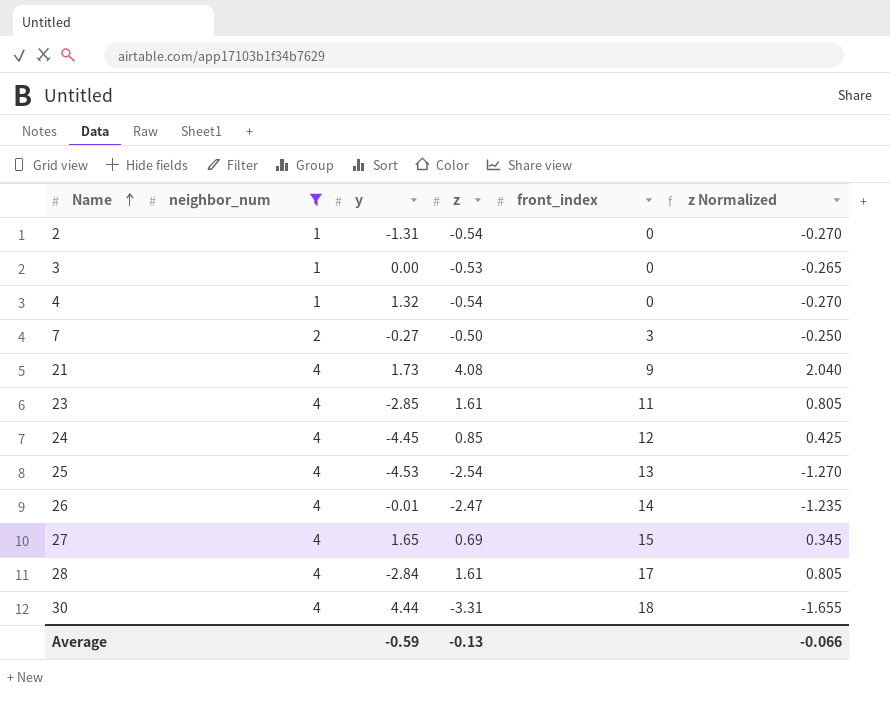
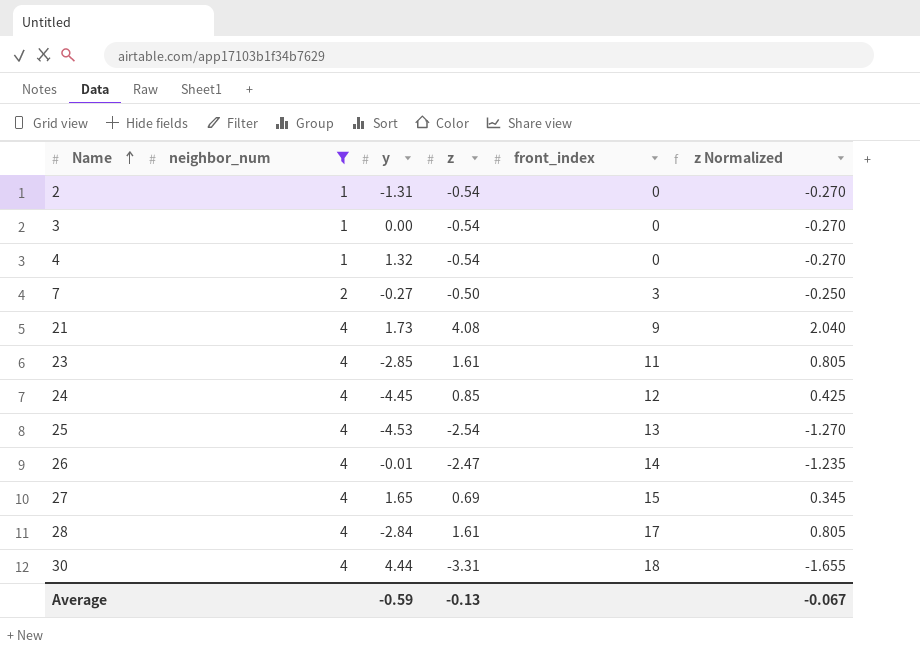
3 | z: -0.53 -> -0.54
3 | z Normalized: -0.265 -> -0.270
Average | z Normalized: -0.066 -> -0.067

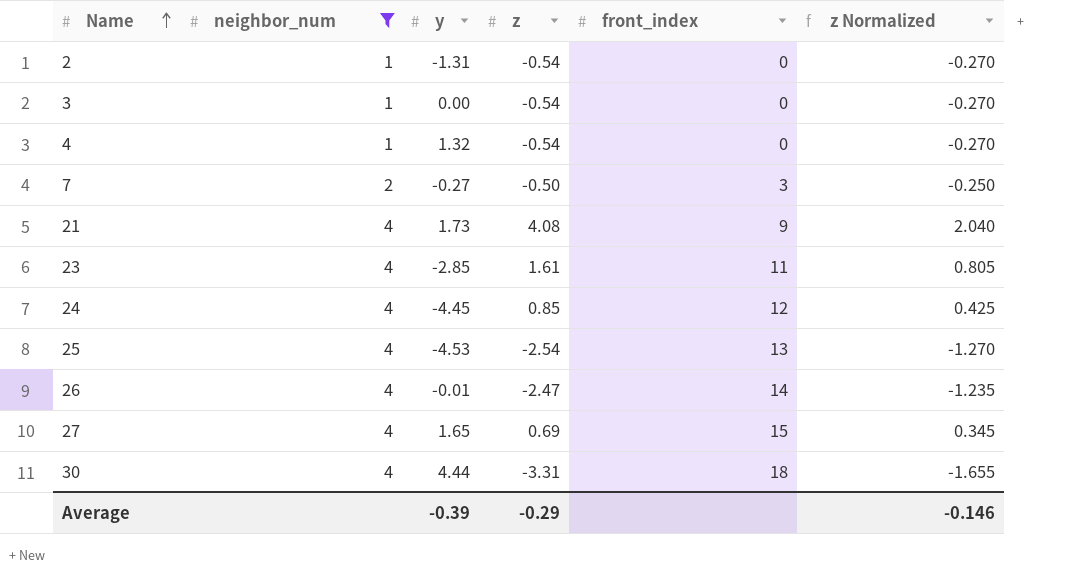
row 28: 4 | -2.84 | 1.61 | 17 | 0.805 -> none
Average | y: -0.59 -> -0.39
Average | z: -0.13 -> -0.29
Average | z Normalized: -0.067 -> -0.146

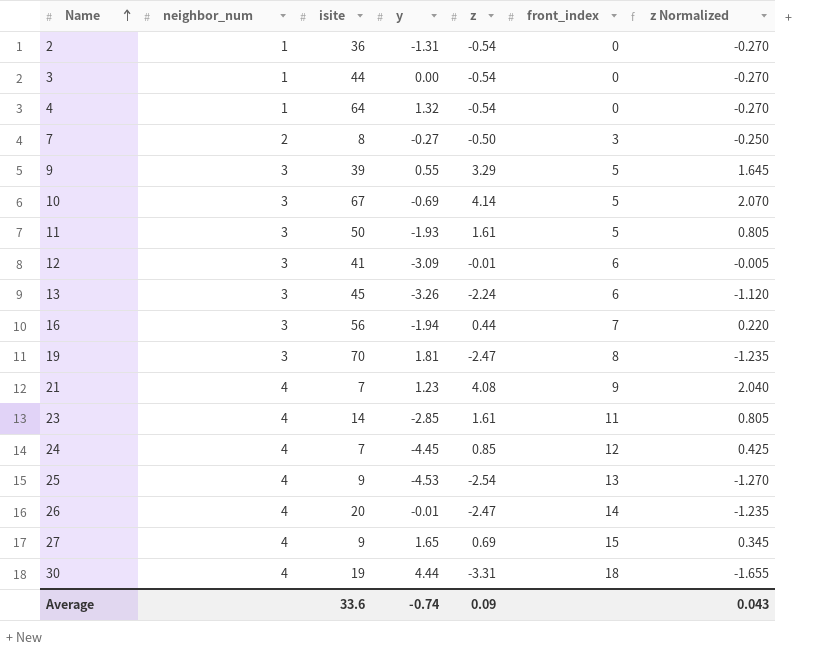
filter: neighbor_num != 3 -> none
column isite | position: none -> 3
21 | y: 1.73 -> 1.23
Average | y: -0.39 -> -0.74
Average | z: -0.29 -> 0.09
Average | z Normalized: -0.146 -> 0.043

